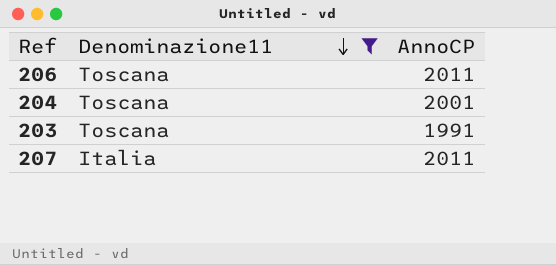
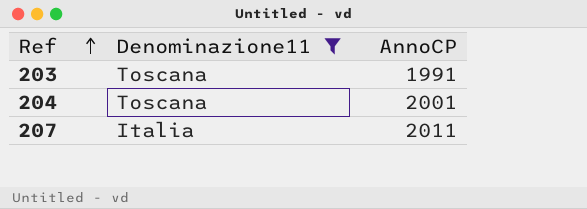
row order: Denominazione11 descending -> Ref ascending
row 206: Toscana | 2011 -> none

